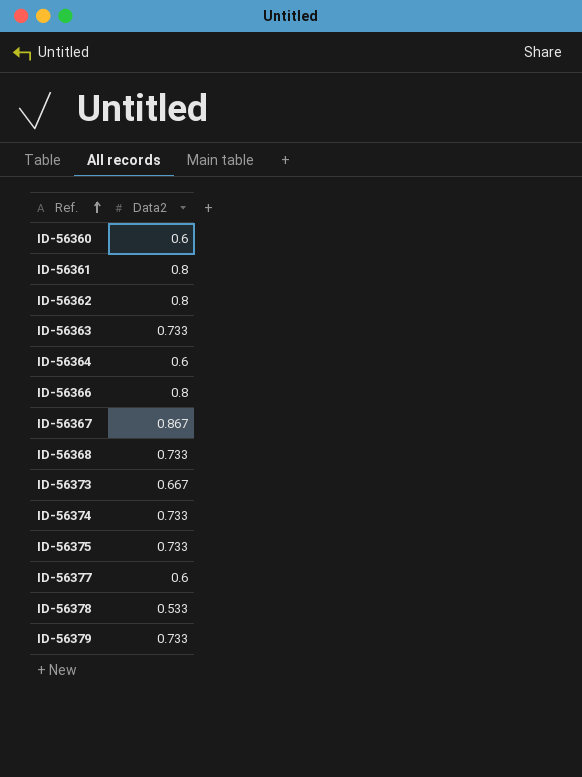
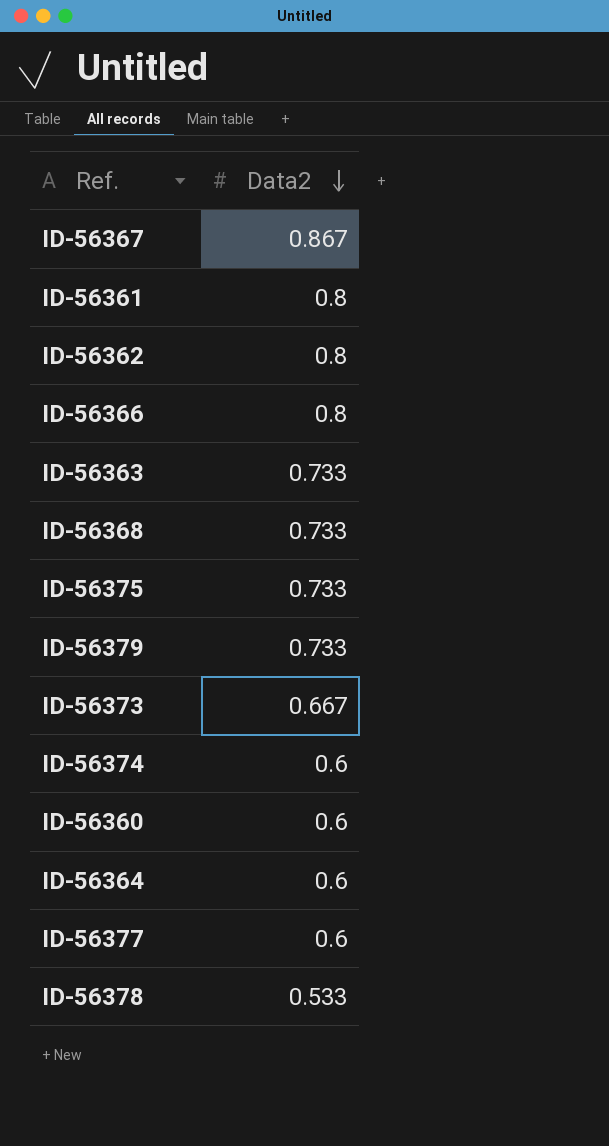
row order: Ref. ascending -> Data2 descending
ID-56374 | Data2: 0.733 -> 0.6

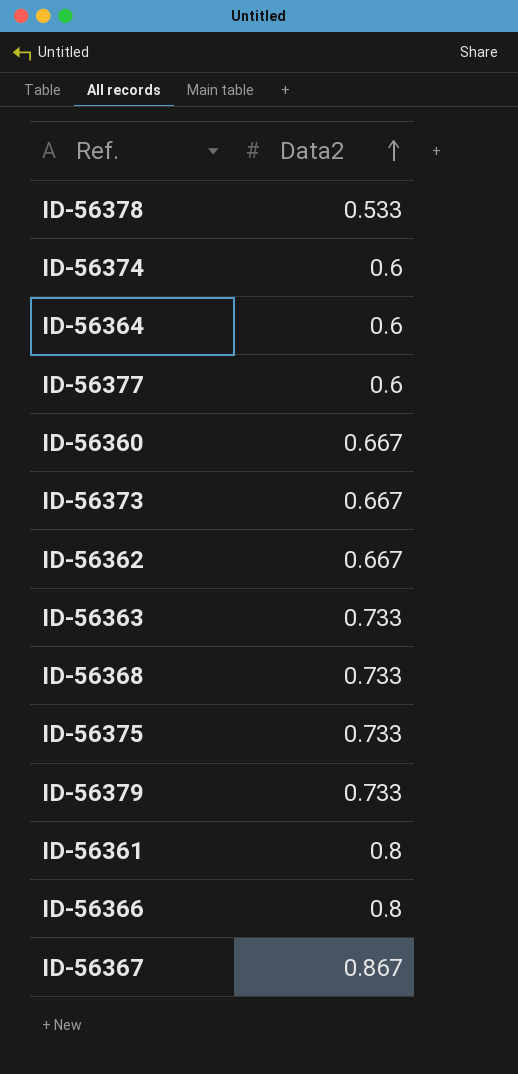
row order: Data2 descending -> Data2 ascending
ID-56360 | Data2: 0.6 -> 0.667
ID-56362 | Data2: 0.8 -> 0.667

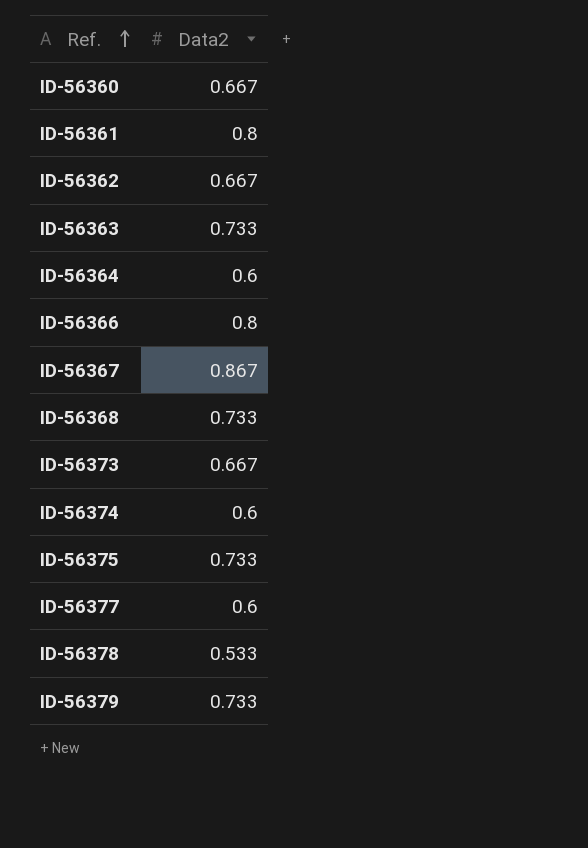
row order: Data2 ascending -> Ref. ascending

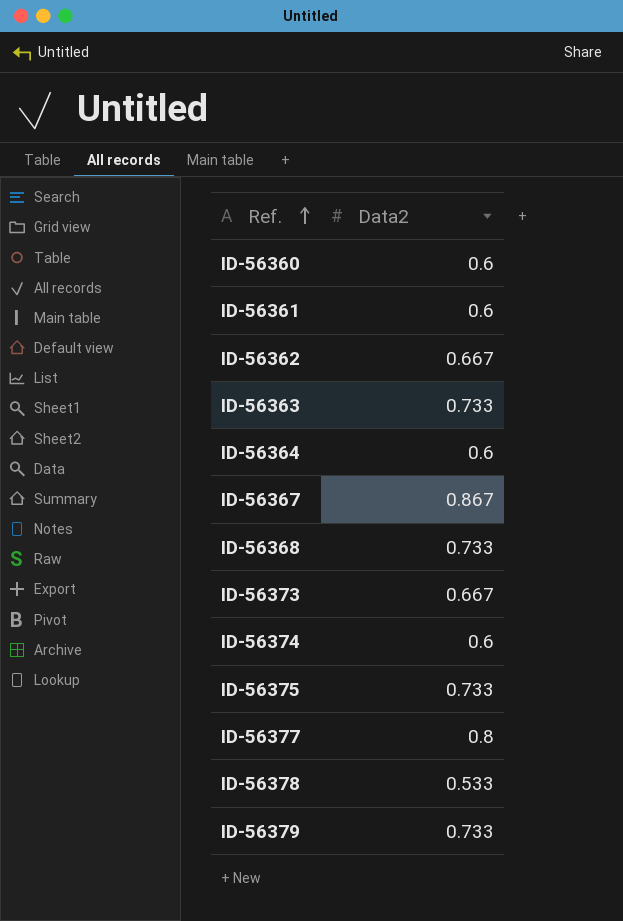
row ID-56366: 0.8 -> none
ID-56360 | Data2: 0.667 -> 0.6
ID-56361 | Data2: 0.8 -> 0.6
ID-56377 | Data2: 0.6 -> 0.8

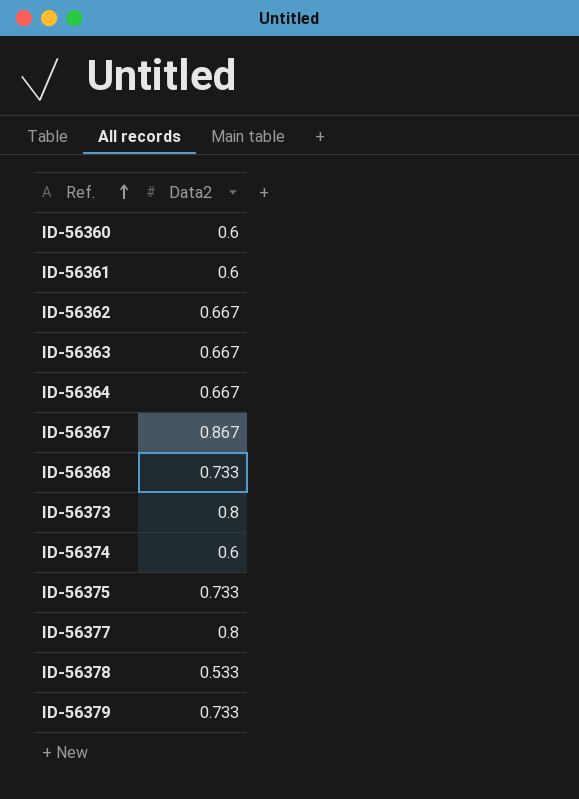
ID-56363 | Data2: 0.733 -> 0.667
ID-56364 | Data2: 0.6 -> 0.667
ID-56373 | Data2: 0.667 -> 0.8

